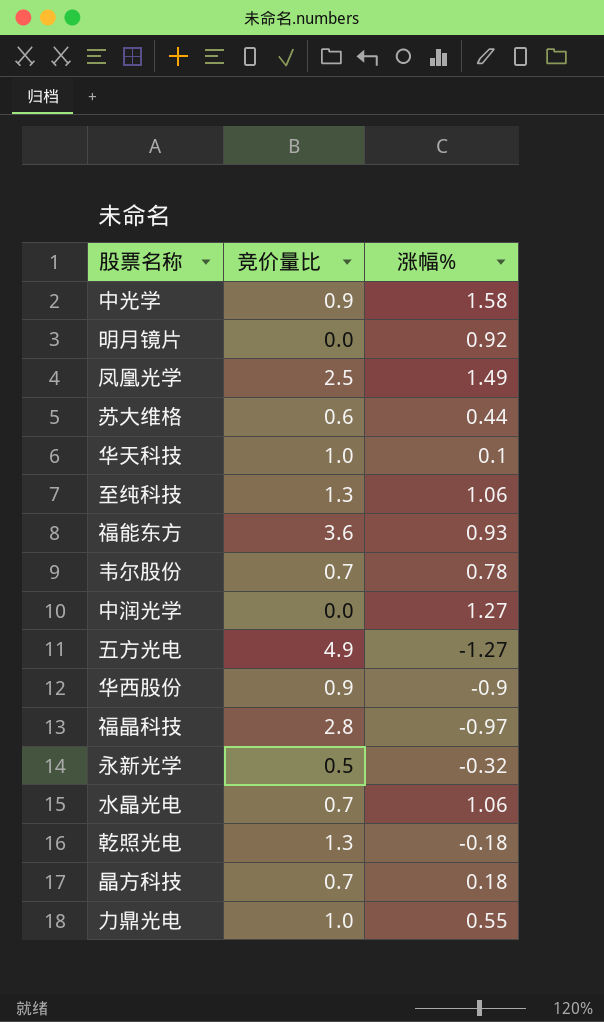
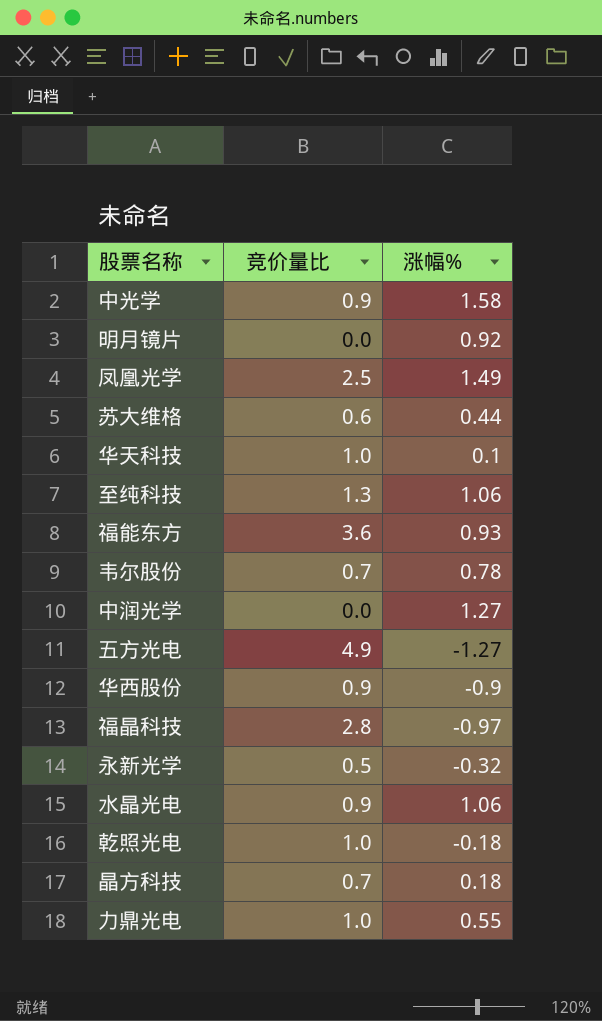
水晶光电 | 竞价量比: 0.7 -> 0.9
乾照光电 | 竞价量比: 1.3 -> 1.0

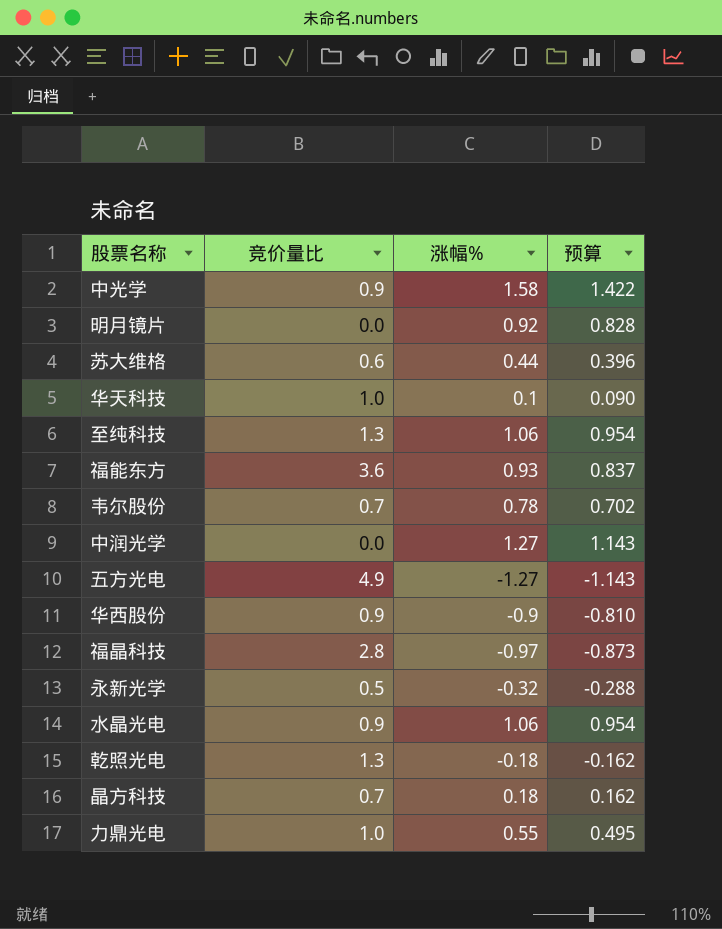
column 预算 | formula: none -> [涨幅%] * 0.9
row 凤凰光学: 2.5 | 1.49 -> none
乾照光电 | 竞价量比: 1.0 -> 1.3

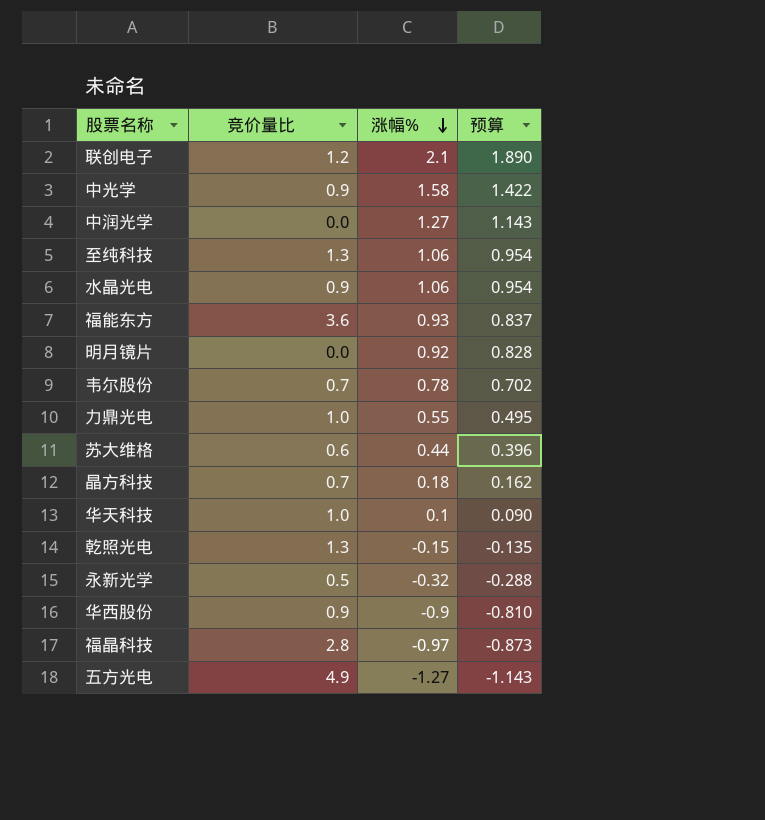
row order: none -> 涨幅% descending
row 联创电子: none -> 1.2 | 2.1 | 1.890
乾照光电 | 涨幅%: -0.18 -> -0.15
乾照光电 | 预算: -0.162 -> -0.135

